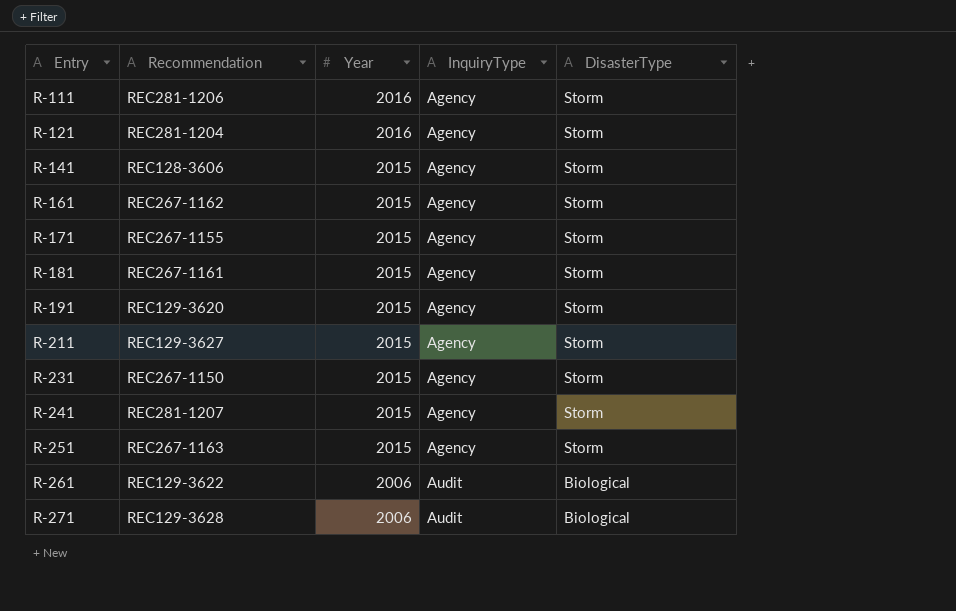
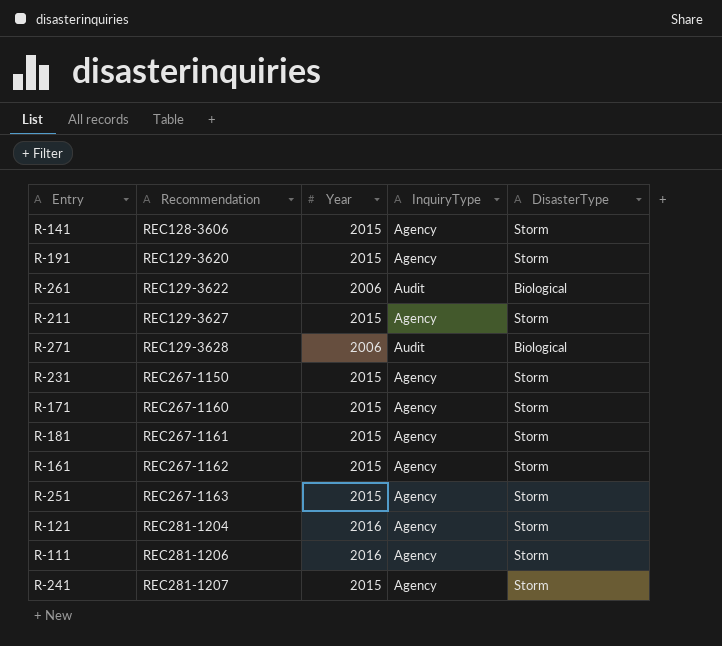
row order: Entry ascending -> Recommendation ascending
R-171 | Recommendation: REC267-1155 -> REC267-1160

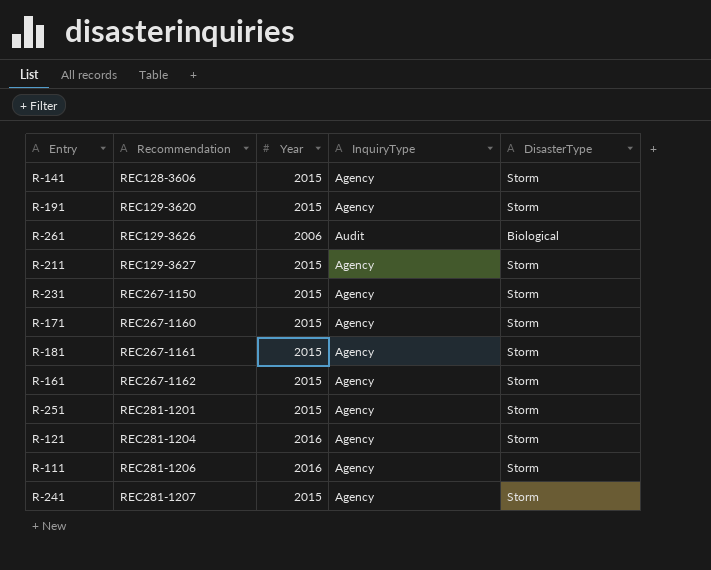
row R-271: REC129-3628 | 2006 | Audit | Biological -> none
R-261 | Recommendation: REC129-3622 -> REC129-3626
R-251 | Recommendation: REC267-1163 -> REC281-1201

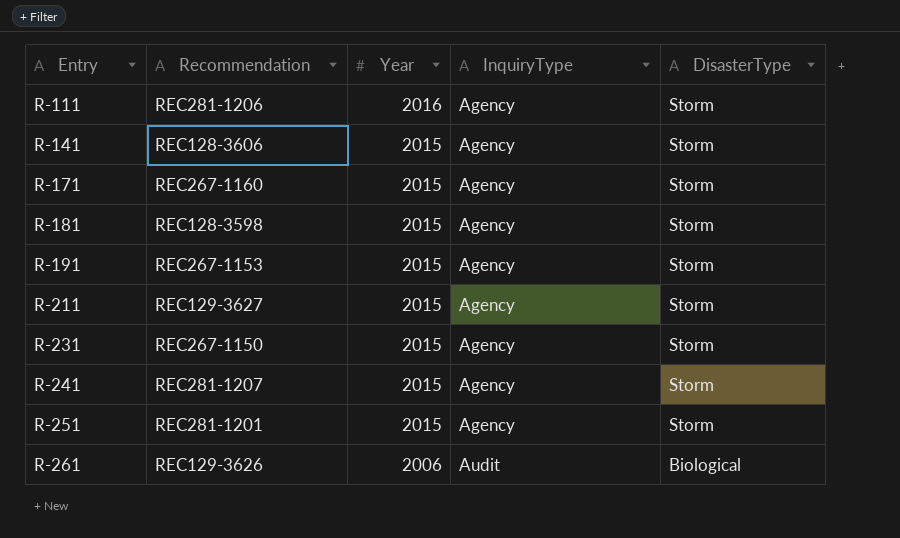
row order: Recommendation ascending -> Entry ascending
row R-161: REC267-1162 | 2015 | Agency | Storm -> none
row R-121: REC281-1204 | 2016 | Agency | Storm -> none
R-181 | Recommendation: REC267-1161 -> REC128-3598
R-191 | Recommendation: REC129-3620 -> REC267-1153

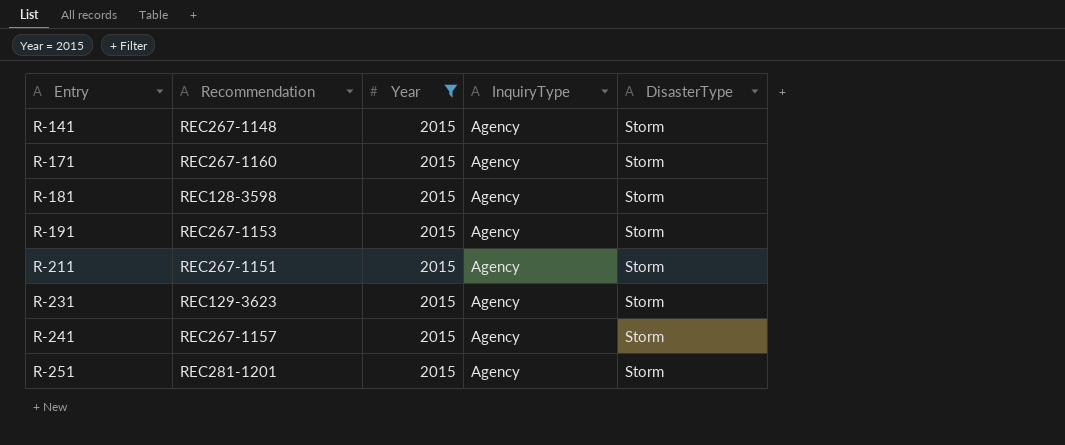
filter: none -> Year = 2015
R-141 | Recommendation: REC128-3606 -> REC267-1148
R-211 | Recommendation: REC129-3627 -> REC267-1151
R-231 | Recommendation: REC267-1150 -> REC129-3623
R-241 | Recommendation: REC281-1207 -> REC267-1157

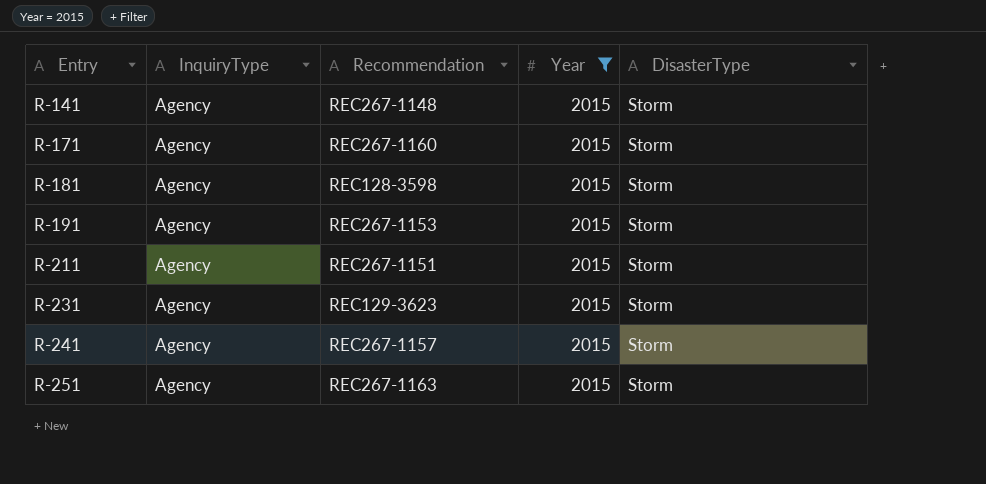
column InquiryType | position: 4 -> 2
R-251 | Recommendation: REC281-1201 -> REC267-1163

